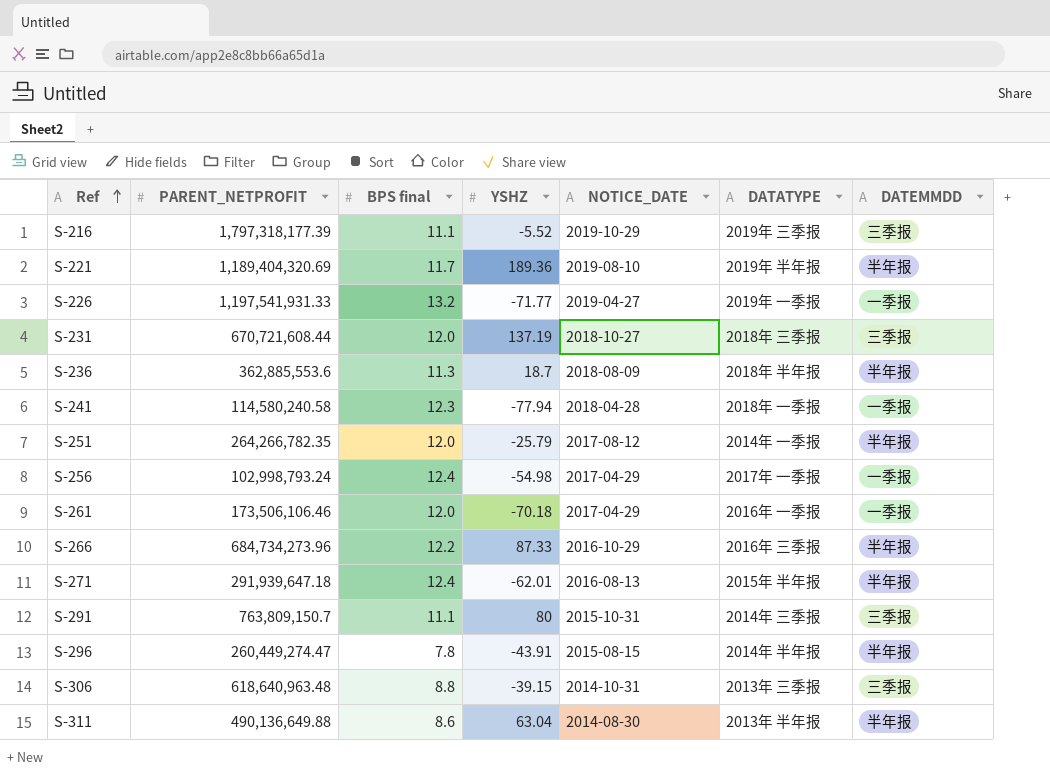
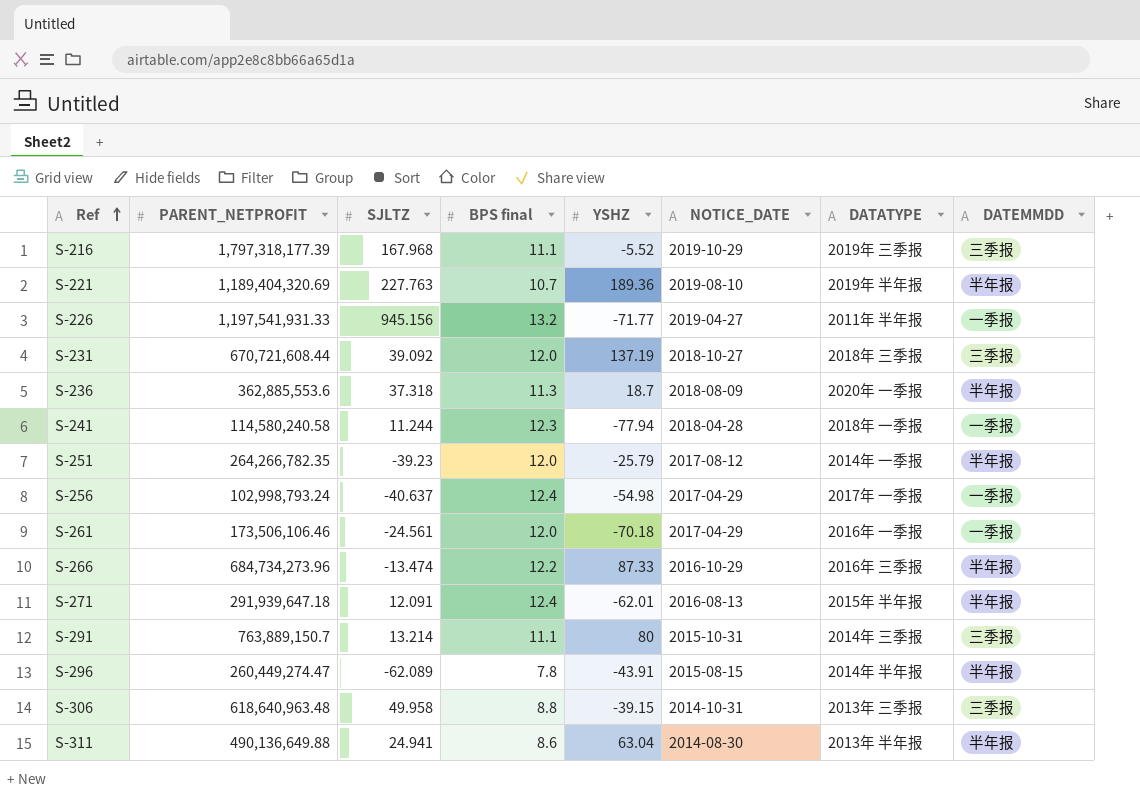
column SJLTZ | position: none -> 3
S-221 | BPS final: 11.7 -> 10.7
S-226 | DATATYPE: 2019年 一季报 -> 2011年 半年报
S-236 | DATATYPE: 2018年 半年报 -> 2020年 一季报
S-291 | PARENT_NETPROFIT: 763,809,150.7 -> 763,889,150.7

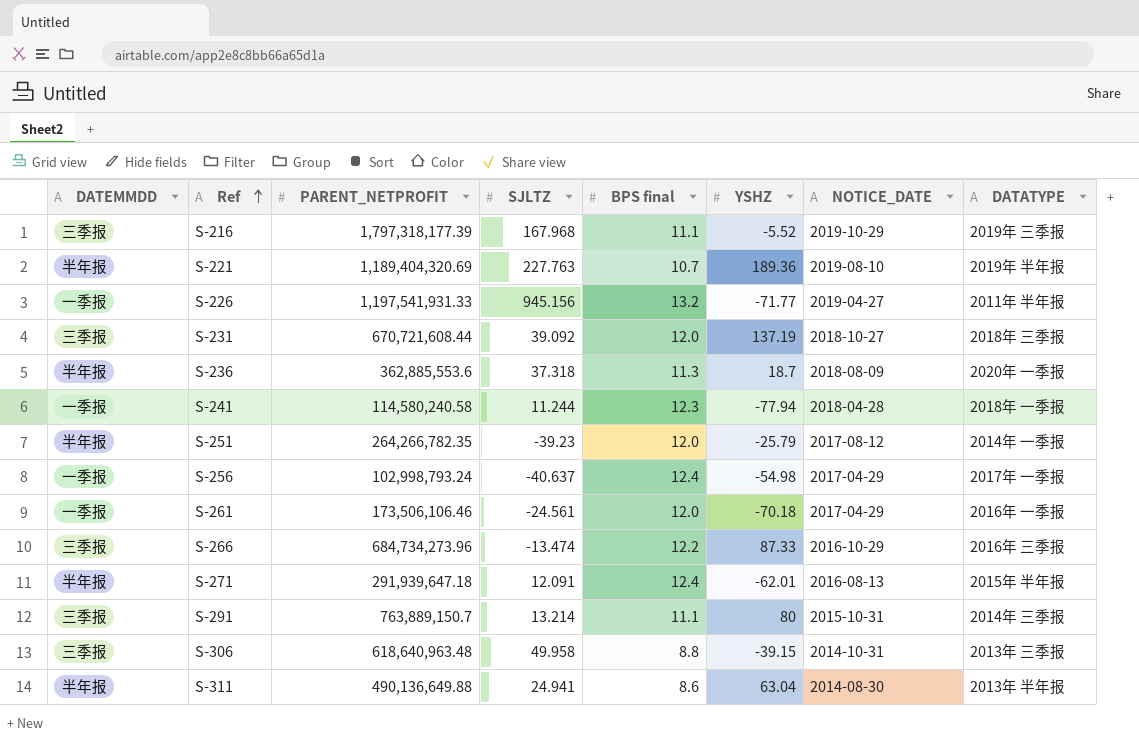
column DATEMMDD | position: 8 -> 1
row S-296: 260,449,274.47 | -62.089 | 7.8 | -43.91 | 2015-08-15 | 2014年 半年报 | 半年报 -> none
S-266 | DATEMMDD: 半年报 -> 三季报

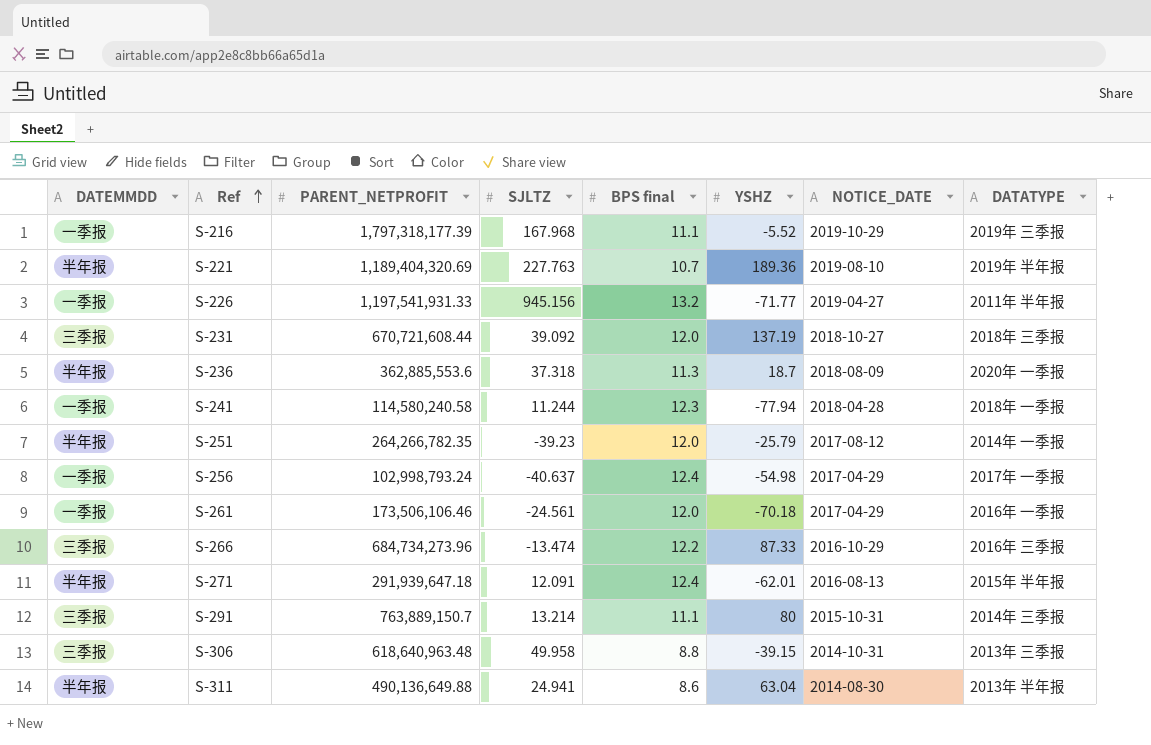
S-216 | DATEMMDD: 三季报 -> 一季报

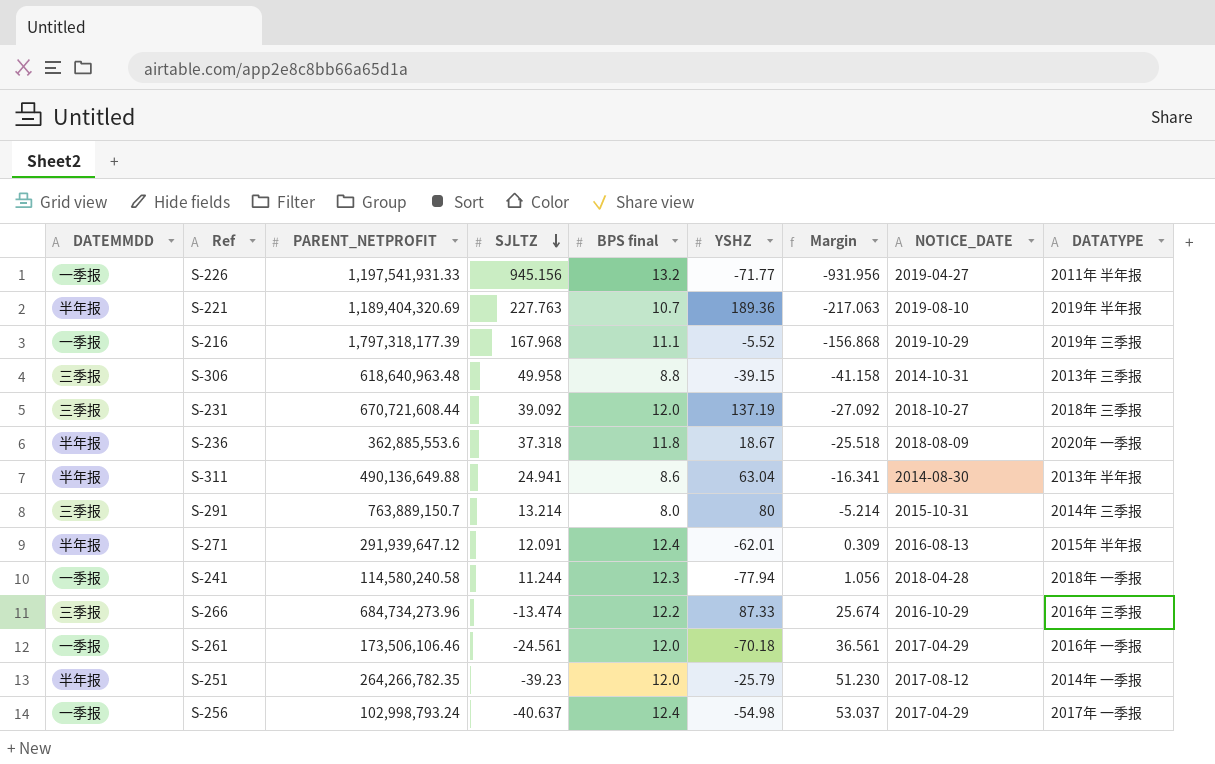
row order: Ref ascending -> SJLTZ descending
column Margin | formula: none -> [BPS final] - [SJLTZ]
S-236 | BPS final: 11.3 -> 11.8
S-236 | YSHZ: 18.7 -> 18.67
S-291 | BPS final: 11.1 -> 8.0
S-271 | PARENT_NETPROFIT: 291,939,647.18 -> 291,939,647.12

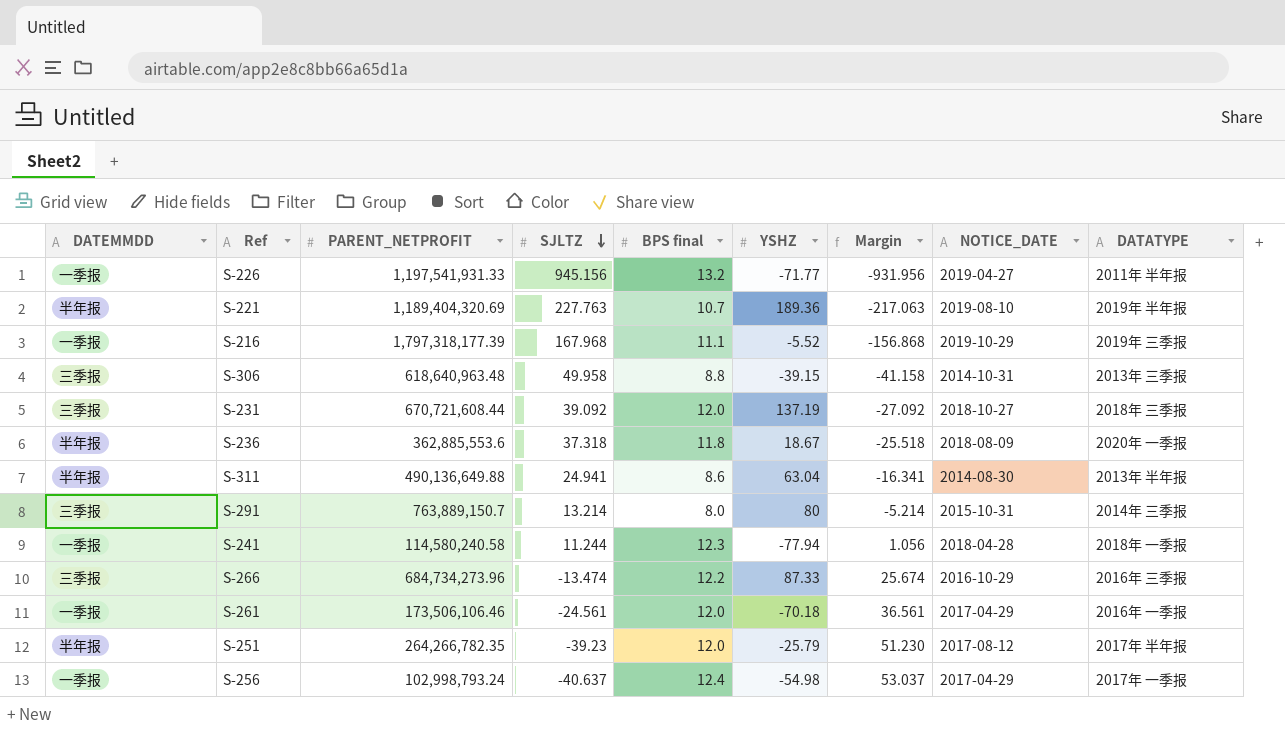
row S-271: 半年报 | 291,939,647.12 | 12.091 | 12.4 | -62.01 | 0.309 | 2016-08-13 | 2015年 半年报 -> none
S-251 | DATATYPE: 2014年 一季报 -> 2017年 半年报

